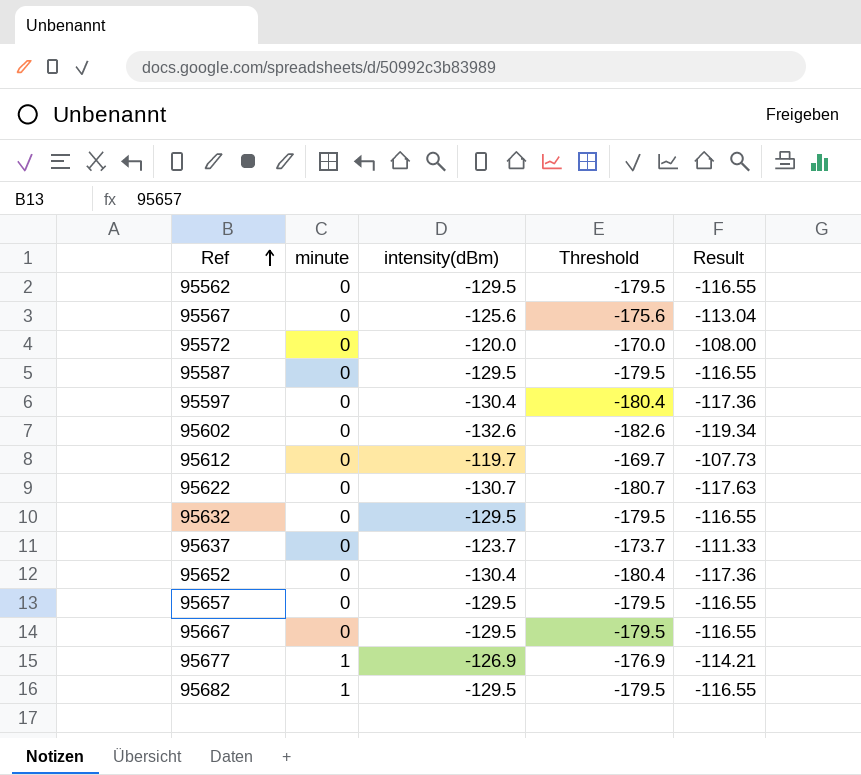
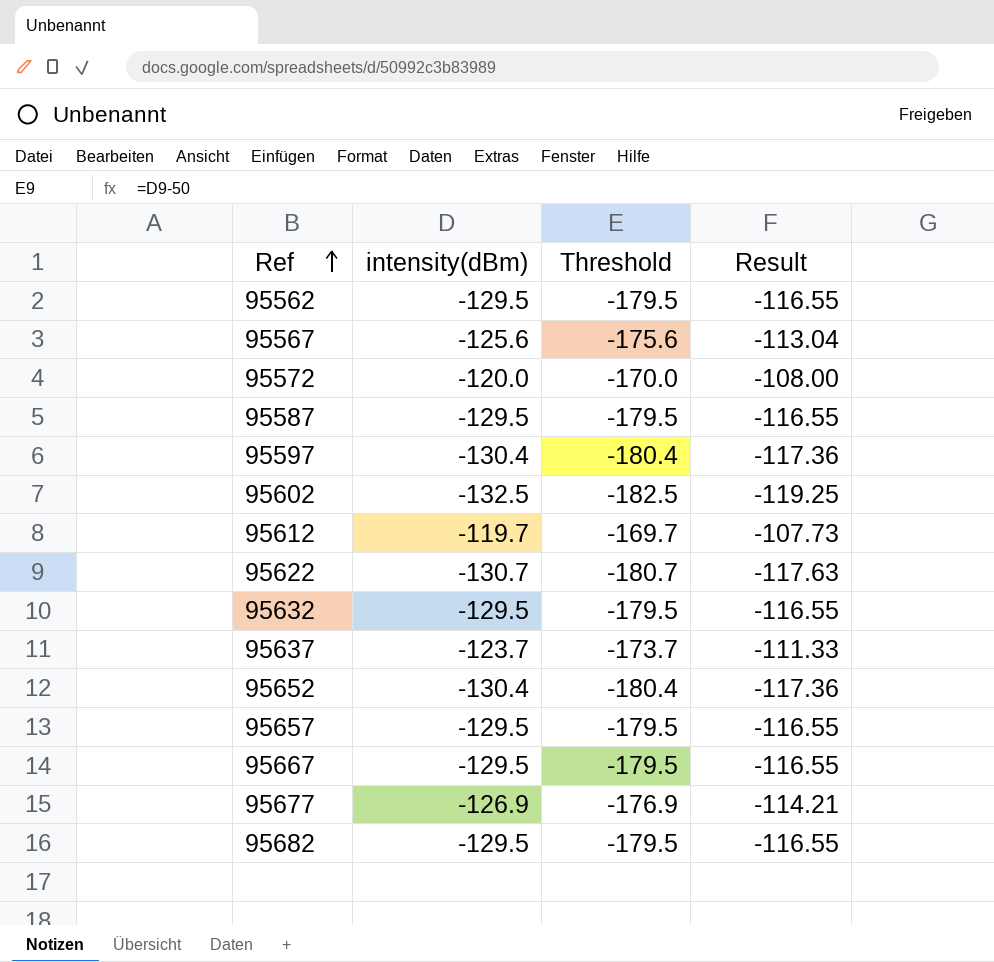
column minute | position: 2 -> none
95602 | intensity(dBm): -132.6 -> -132.5
95602 | Threshold: -182.6 -> -182.5
95602 | Result: -119.34 -> -119.25

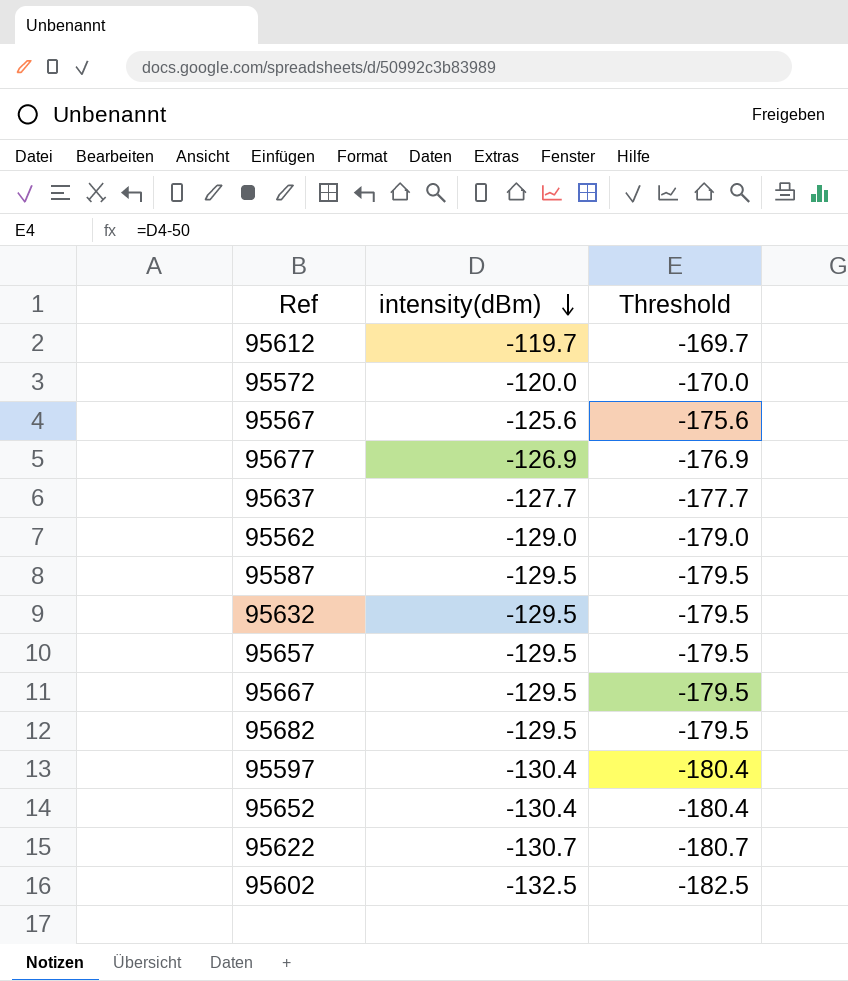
row order: Ref ascending -> intensity(dBm) descending
column Result | formula: [intensity(dBm)] * 0.9 -> none
95637 | intensity(dBm): -123.7 -> -127.7
95637 | Threshold: -173.7 -> -177.7
95562 | intensity(dBm): -129.5 -> -129.0
95562 | Threshold: -179.5 -> -179.0

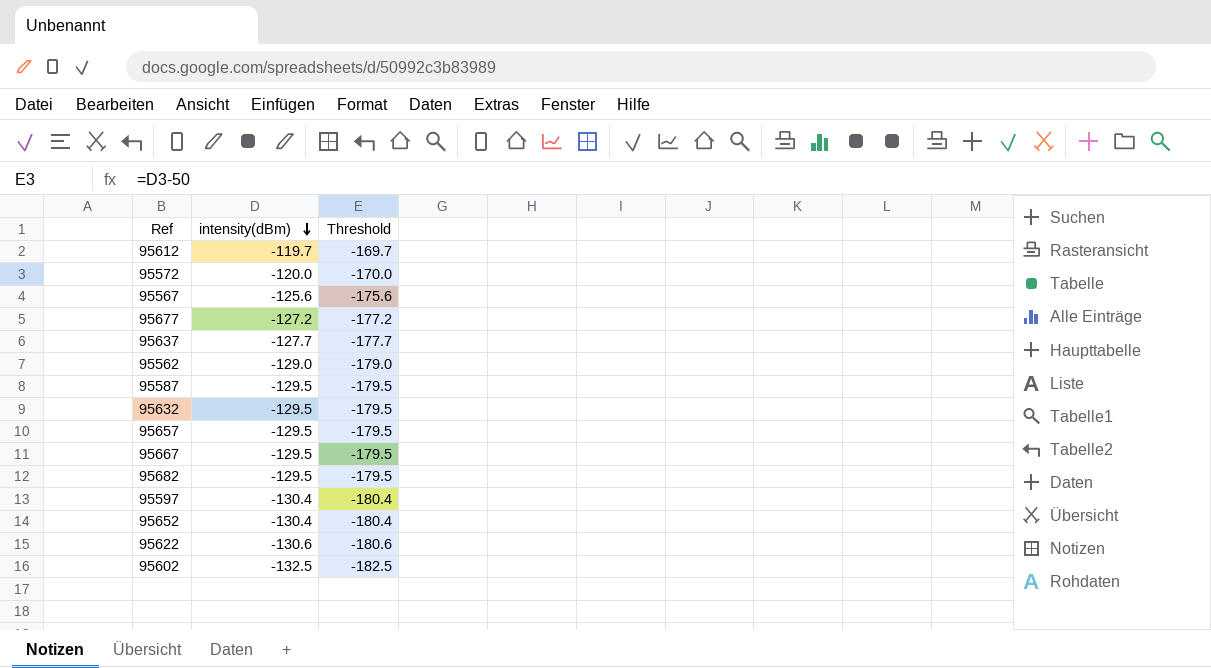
95677 | intensity(dBm): -126.9 -> -127.2
95677 | Threshold: -176.9 -> -177.2
95622 | intensity(dBm): -130.7 -> -130.6
95622 | Threshold: -180.7 -> -180.6

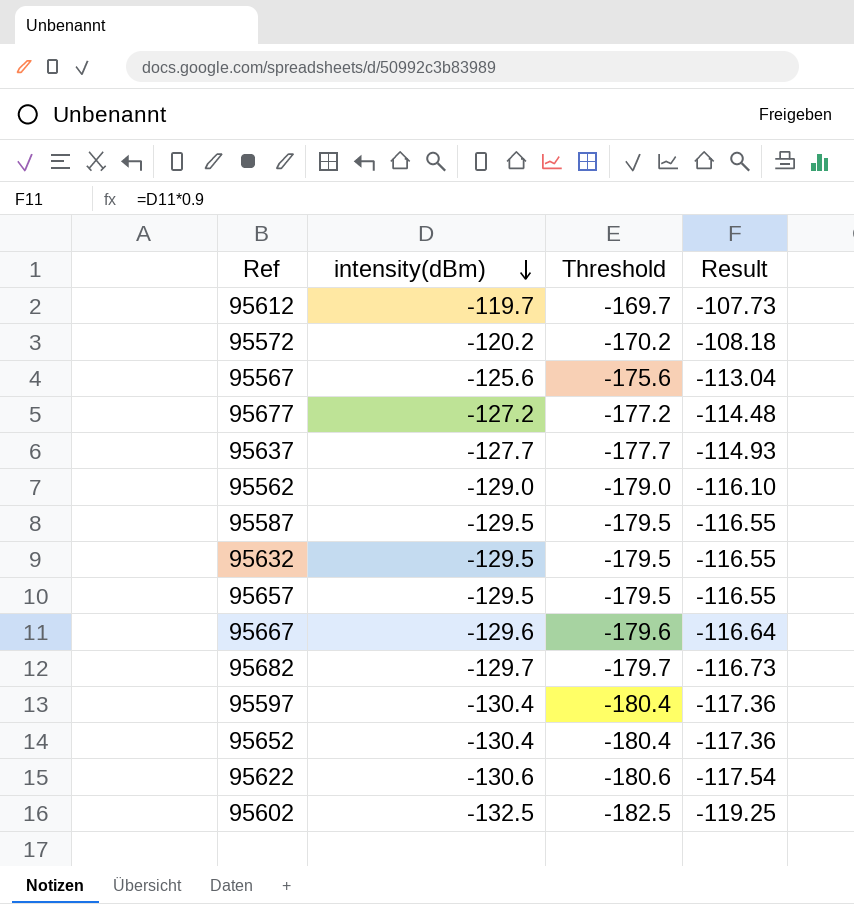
column Result | formula: none -> [intensity(dBm)] * 0.9
95572 | intensity(dBm): -120.0 -> -120.2
95572 | Threshold: -170.0 -> -170.2
95667 | intensity(dBm): -129.5 -> -129.6
95667 | Threshold: -179.5 -> -179.6
95682 | intensity(dBm): -129.5 -> -129.7
95682 | Threshold: -179.5 -> -179.7

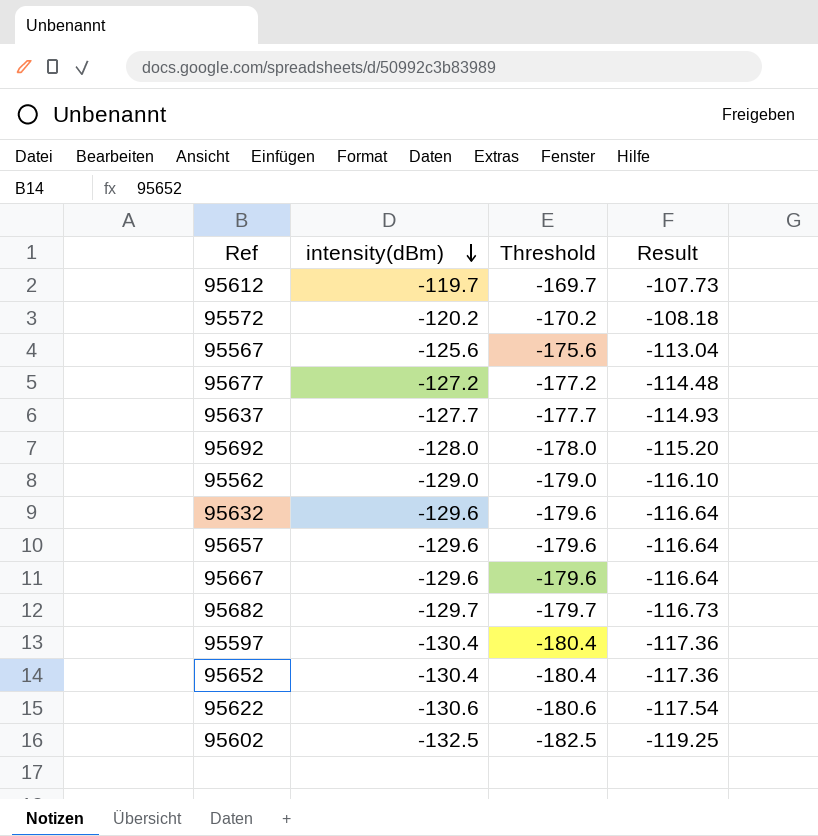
row 95587: -129.5 | -179.5 | -116.55 -> none
row 95692: none -> -128.0 | -178.0 | -115.20
95632 | intensity(dBm): -129.5 -> -129.6
95632 | Threshold: -179.5 -> -179.6
95632 | Result: -116.55 -> -116.64
95657 | intensity(dBm): -129.5 -> -129.6
95657 | Threshold: -179.5 -> -179.6
95657 | Result: -116.55 -> -116.64

